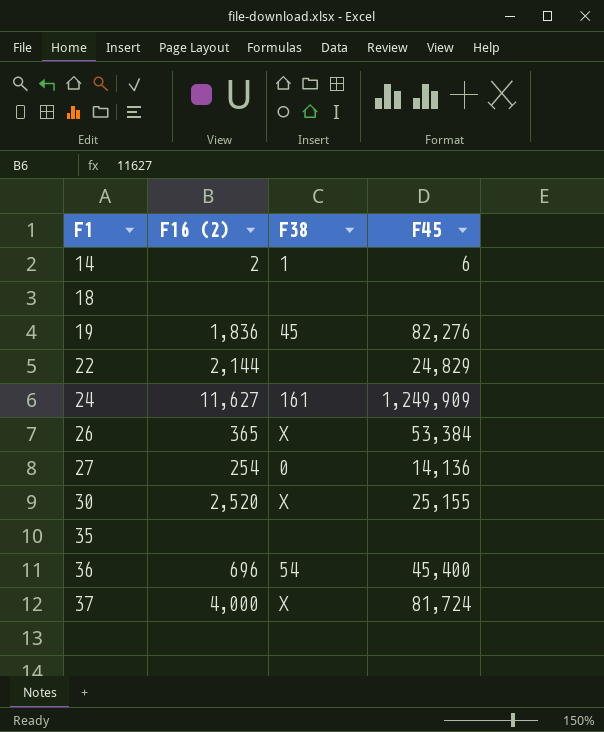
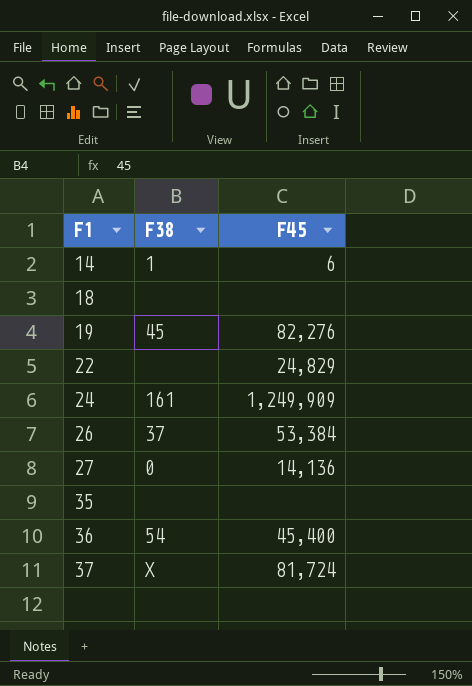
column F16 (2) | position: 2 -> none
row 30: 2,520 | X | 25,155 -> none
26 | F38: X -> 37

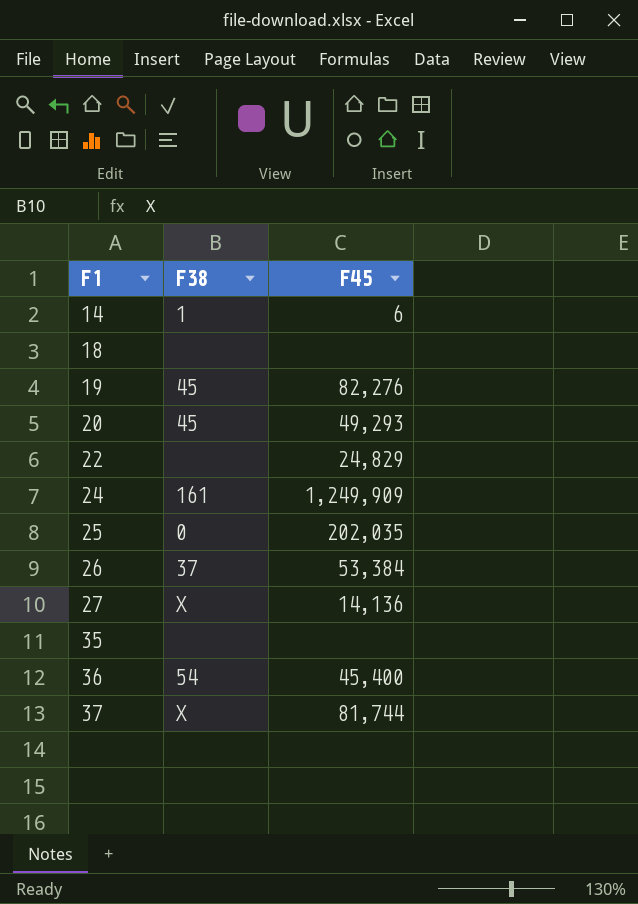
row 20: none -> 45 | 49,293
row 25: none -> 0 | 202,035
27 | F38: 0 -> X
37 | F45: 81,724 -> 81,744

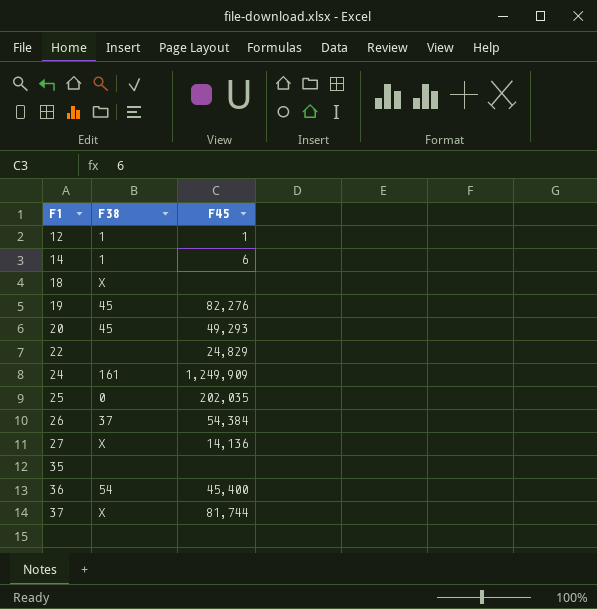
row 12: none -> 1 | 1
18 | F38: none -> X
26 | F45: 53,384 -> 54,384

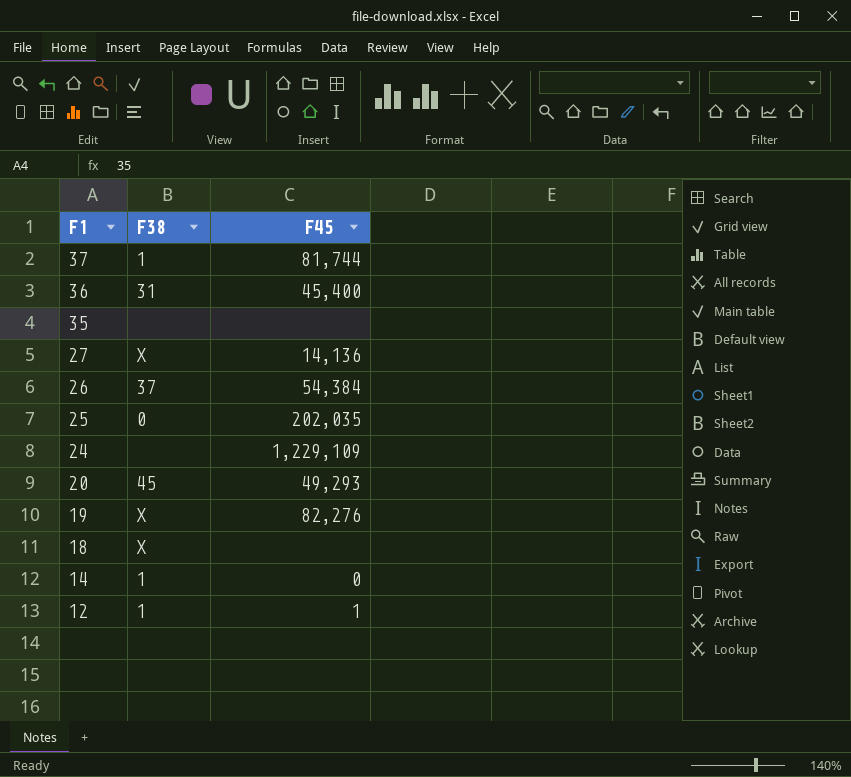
row order: F1 ascending -> F1 descending
row 22: none | 24,829 -> none
37 | F38: X -> 1
36 | F38: 54 -> 31
24 | F38: 161 -> none
24 | F45: 1,249,909 -> 1,229,109
19 | F38: 45 -> X
14 | F45: 6 -> 0

